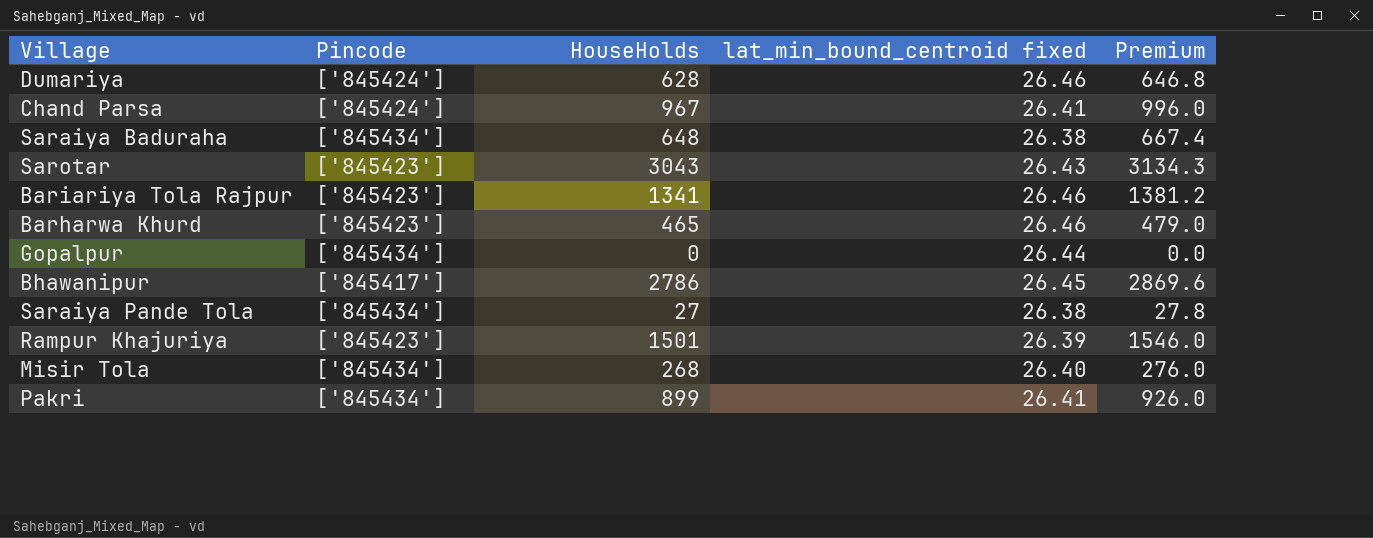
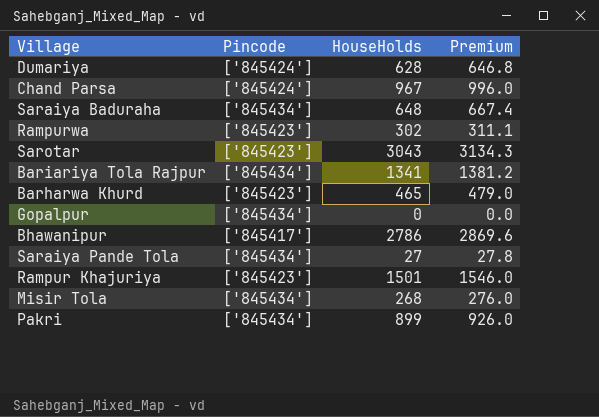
column lat_min_bound_centroid fixed | position: 4 -> none
row Rampurwa: none -> ['845423'] | 302 | 311.1
Bariariya Tola Rajpur | Pincode: ['845423'] -> ['845434']

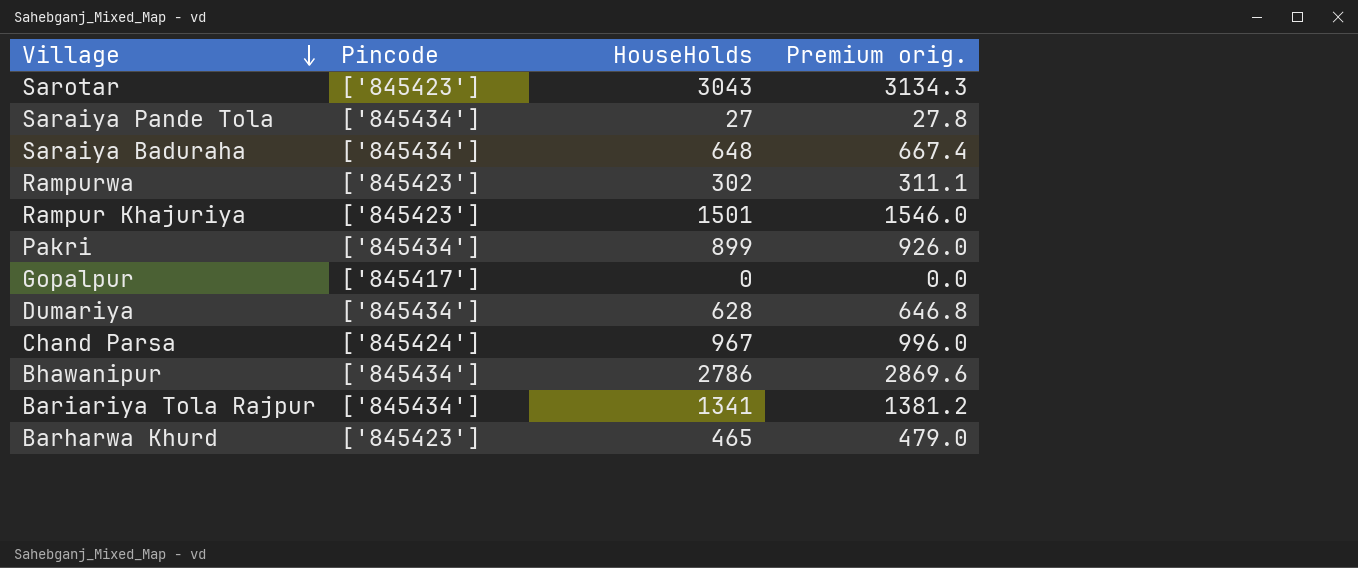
row order: none -> Village descending
column name: Premium -> Premium orig.
row Misir Tola: ['845434'] | 268 | 276.0 -> none
Gopalpur | Pincode: ['845434'] -> ['845417']
Dumariya | Pincode: ['845424'] -> ['845434']
Bhawanipur | Pincode: ['845417'] -> ['845434']

